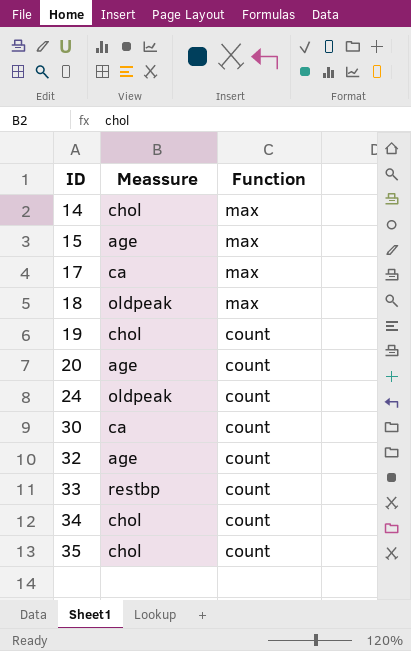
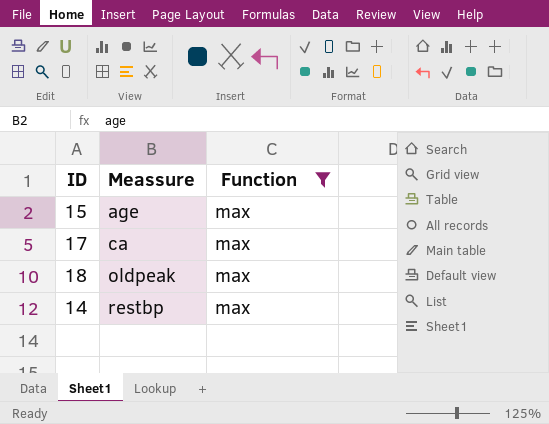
filter: none -> Function = max
row order: ID ascending -> Meassure ascending
14 | Meassure: chol -> restbp

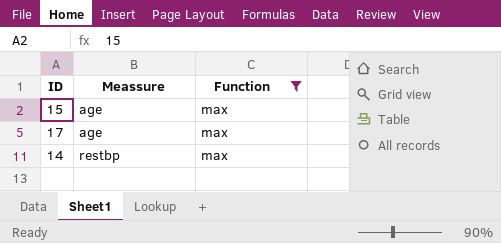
row 18: oldpeak | max -> none
17 | Meassure: ca -> age

